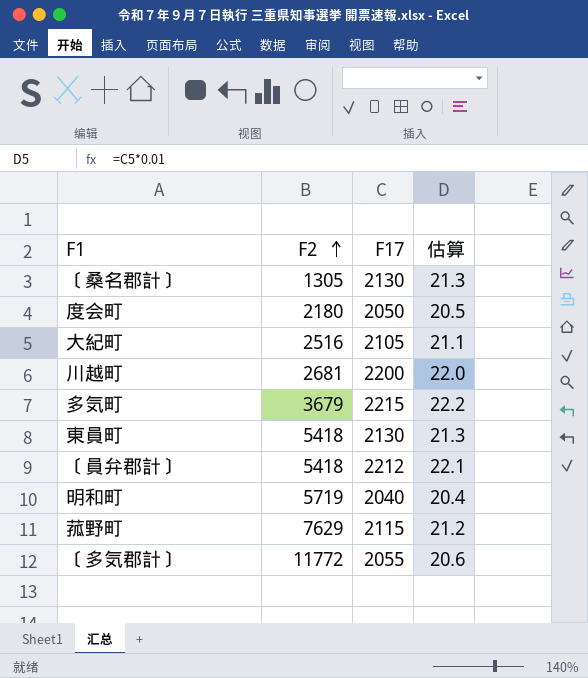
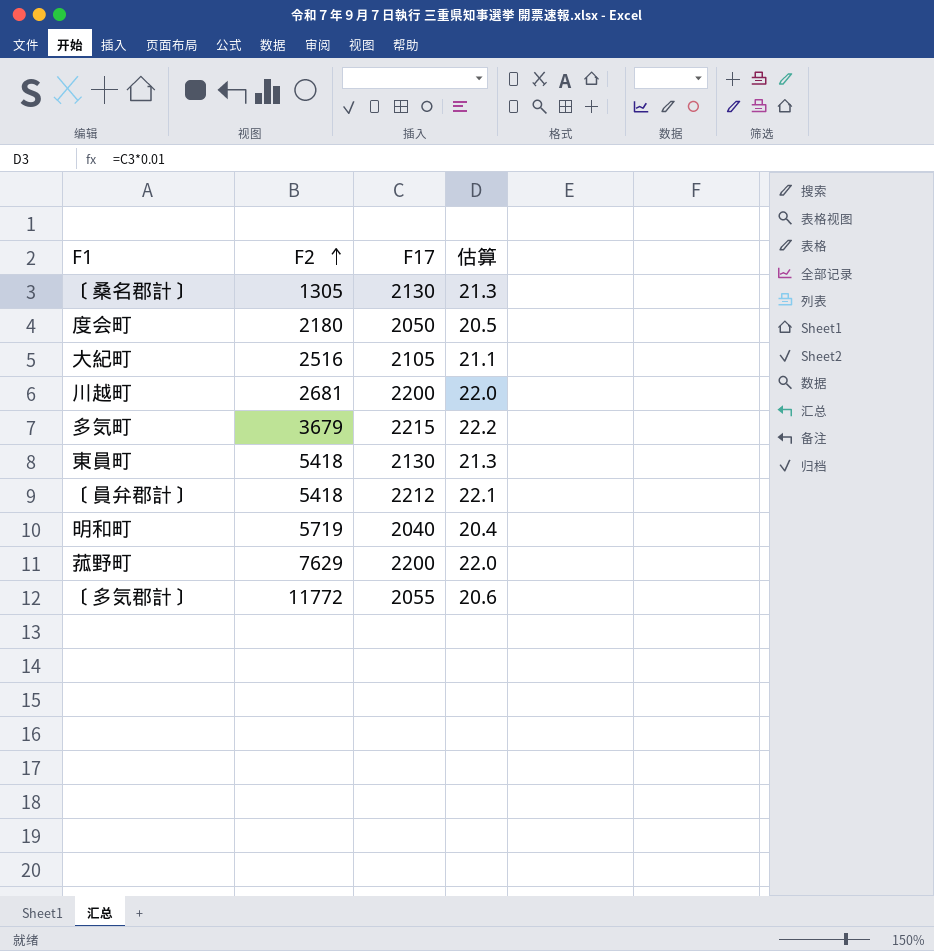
菰野町 | F17: 2115 -> 2200
菰野町 | 估算: 21.2 -> 22.0

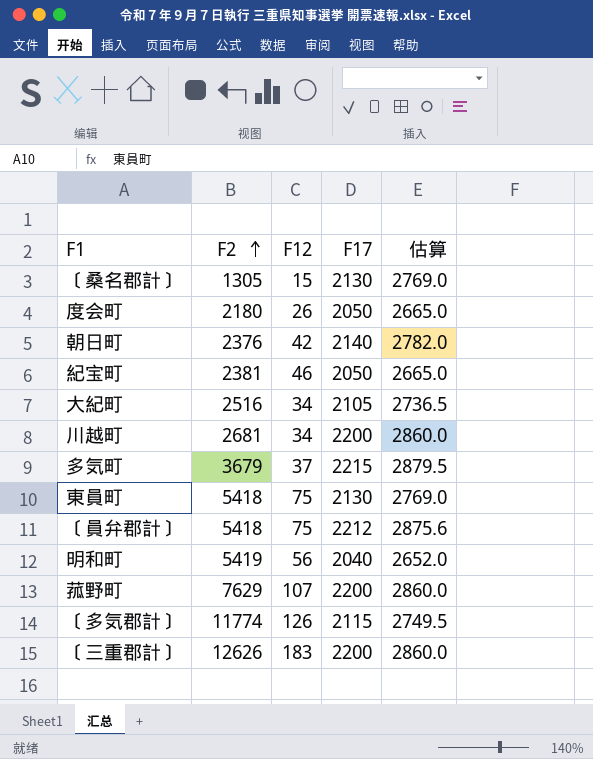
column F12 | position: none -> 3
column 估算 | formula: [F17] * 0.01 -> [F17] * 1.3
row 朝日町: none -> 2376 | 42 | 2140 | 2782.0
row 紀宝町: none -> 2381 | 46 | 2050 | 2665.0
明和町 | F2: 5719 -> 5419
〔多気郡計〕 | F2: 11772 -> 11774
〔多気郡計〕 | F17: 2055 -> 2115
row 〔三重郡計〕: none -> 12626 | 183 | 2200 | 2860.0

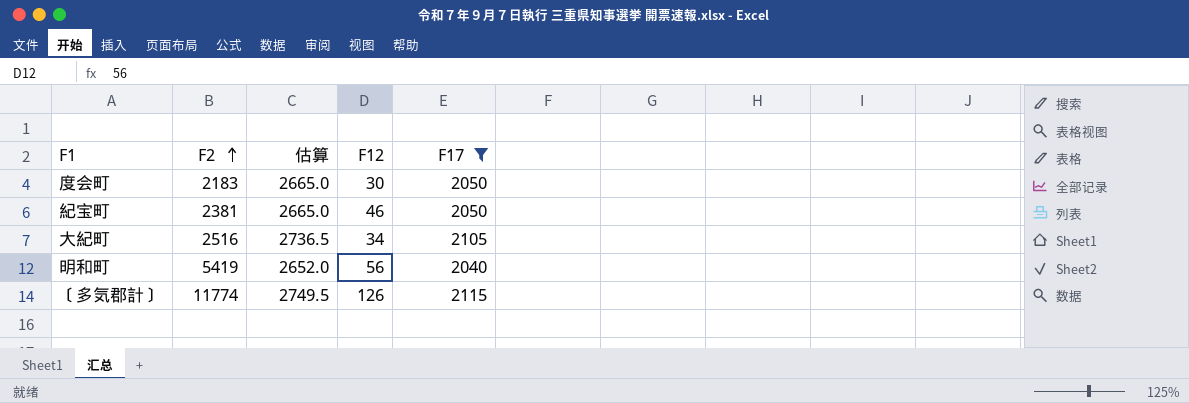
filter: none -> F17 <= 2115
column 估算 | position: 5 -> 3
度会町 | F2: 2180 -> 2183
度会町 | F12: 26 -> 30

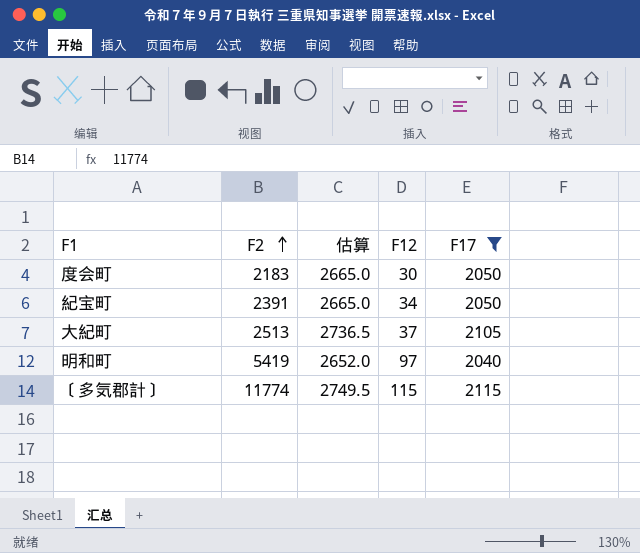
紀宝町 | F2: 2381 -> 2391
紀宝町 | F12: 46 -> 34
大紀町 | F2: 2516 -> 2513
大紀町 | F12: 34 -> 37
明和町 | F12: 56 -> 97
〔多気郡計〕 | F12: 126 -> 115

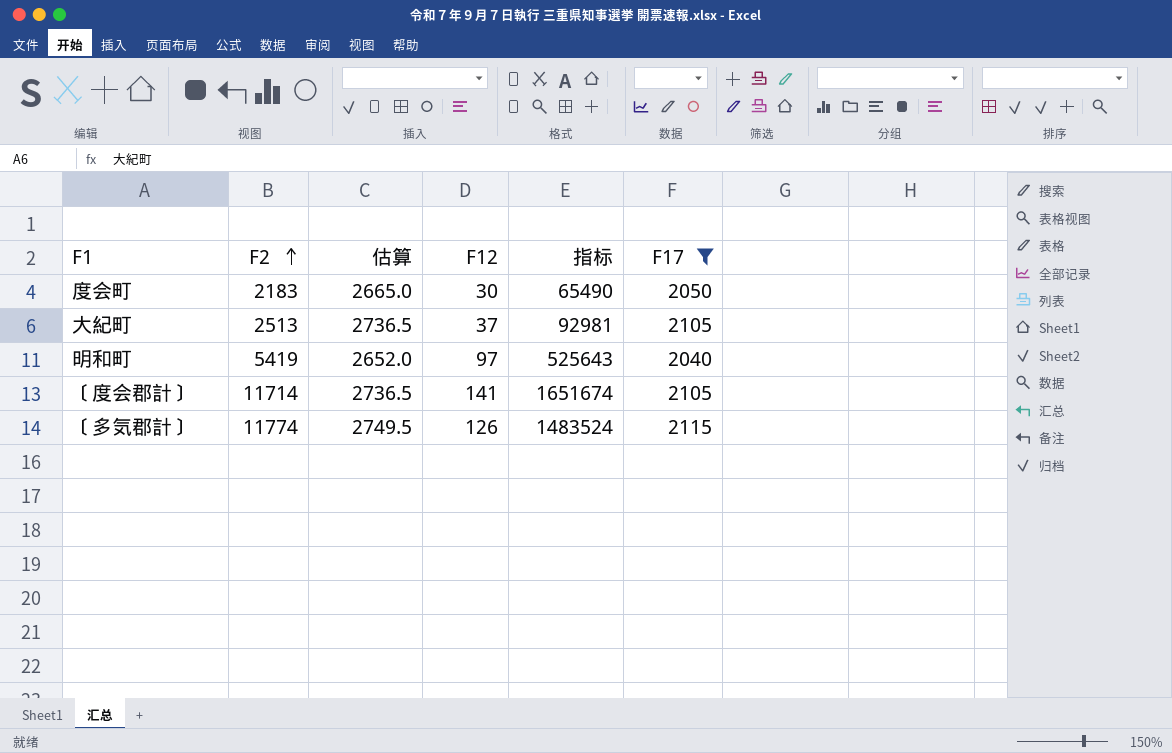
column 指标 | formula: none -> [F2] * [F12]
row 紀宝町: 2391 | 2665.0 | 34 | 2050 -> none
row 〔度会郡計〕: none -> 11714 | 2736.5 | 141 | 1651674 | 2105
〔多気郡計〕 | F12: 115 -> 126

